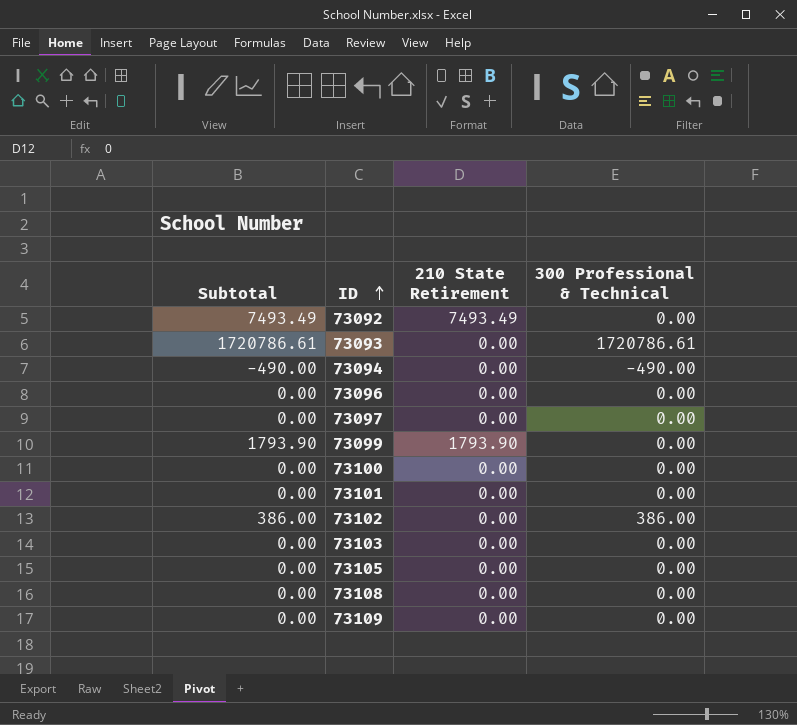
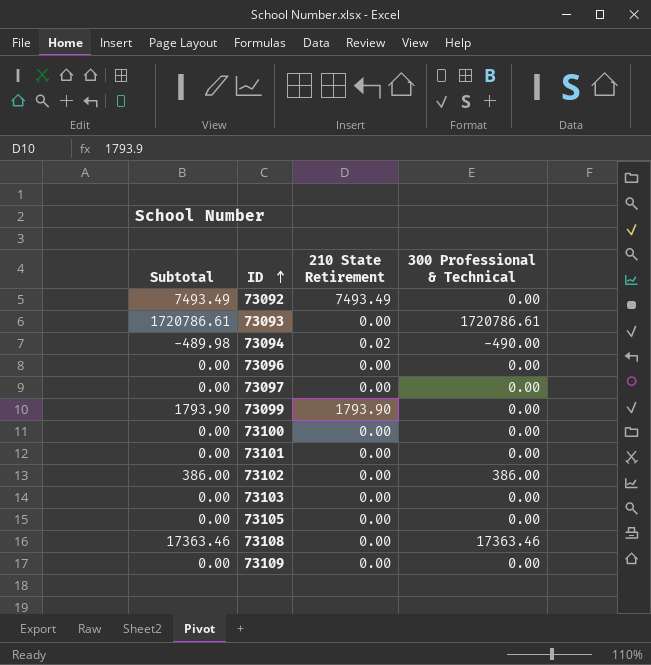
73094 | Subtotal: -490.00 -> -489.98
73094 | 210 State Retirement: 0.00 -> 0.02
73108 | Subtotal: 0.00 -> 17363.46
73108 | 300 Professional & Technical: 0.00 -> 17363.46

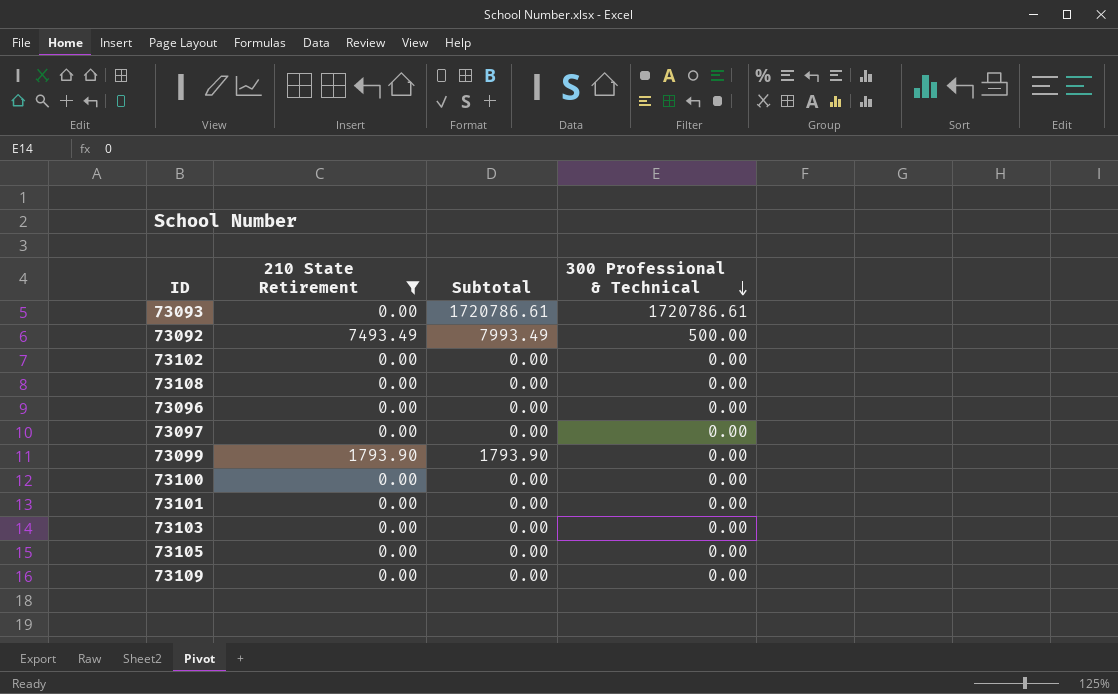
filter: none -> 210 State Retirement != 0.02
row order: ID ascending -> 300 Professional & Technical descending
column Subtotal | position: 1 -> 3
73092 | Subtotal: 7493.49 -> 7993.49
73092 | 300 Professional & Technical: 0.00 -> 500.00
73102 | Subtotal: 386.00 -> 0.00
73102 | 300 Professional & Technical: 386.00 -> 0.00
73108 | Subtotal: 17363.46 -> 0.00
73108 | 300 Professional & Technical: 17363.46 -> 0.00

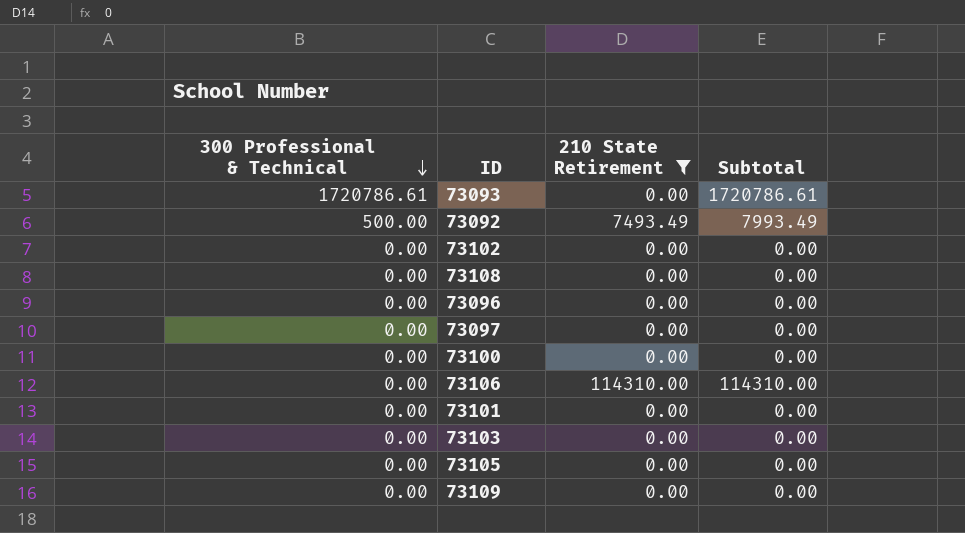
column 300 Professional & Technical | position: 4 -> 1
row 73099: 1793.90 | 1793.90 | 0.00 -> none
row 73106: none -> 0.00 | 114310.00 | 114310.00

